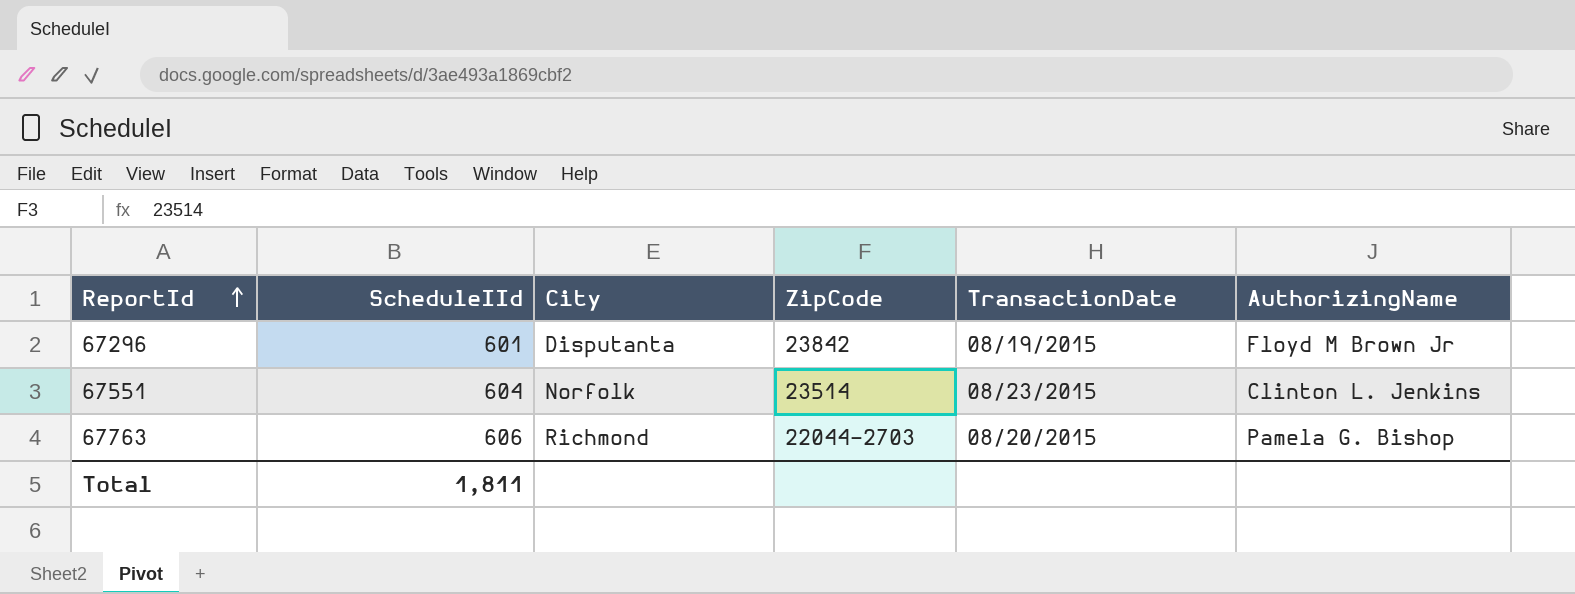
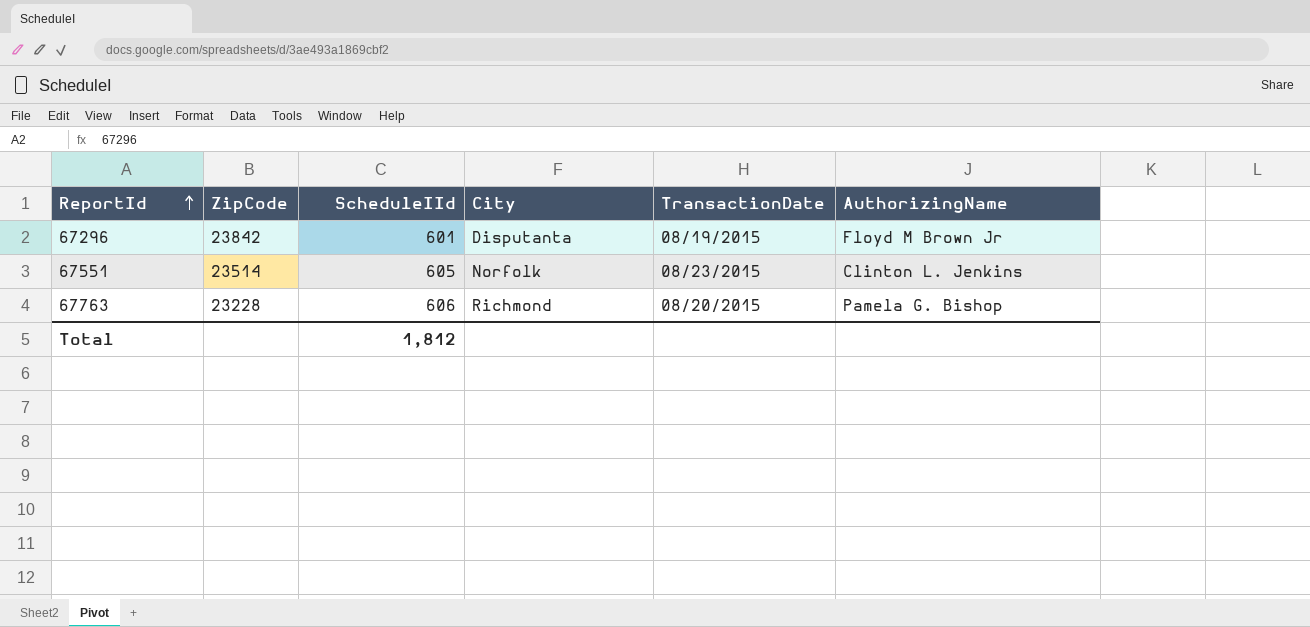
column ZipCode | position: 4 -> 2
67551 | ScheduleIId: 604 -> 605
67763 | ZipCode: 22044-2703 -> 23228
Total | ScheduleIId: 1,811 -> 1,812

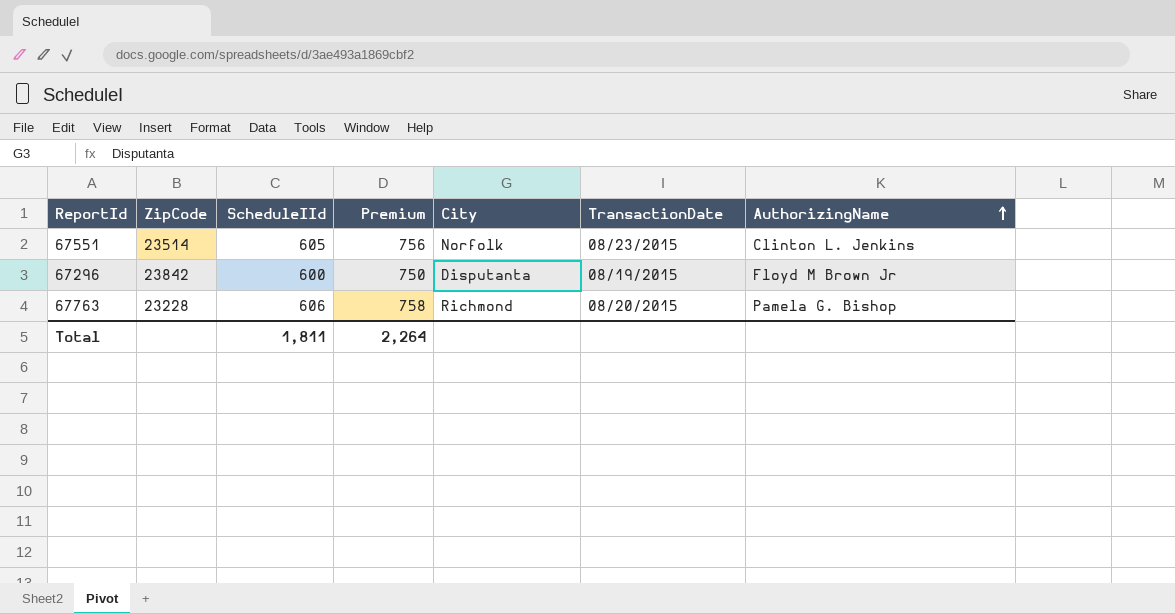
row order: ReportId ascending -> AuthorizingName ascending
column Premium | formula: none -> [ScheduleIId] * 1.25
67296 | ScheduleIId: 601 -> 600
Total | ScheduleIId: 1,812 -> 1,811

